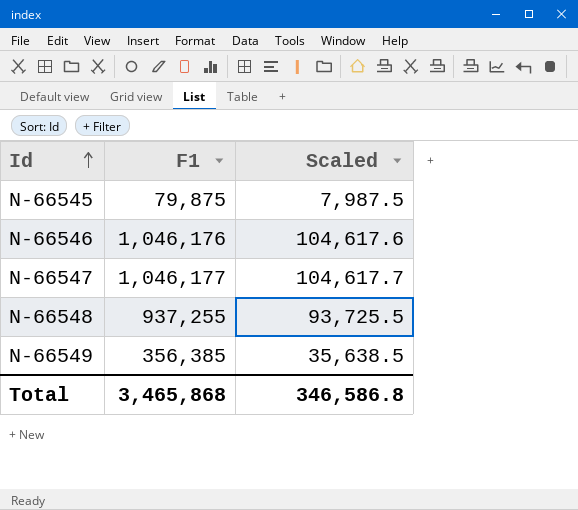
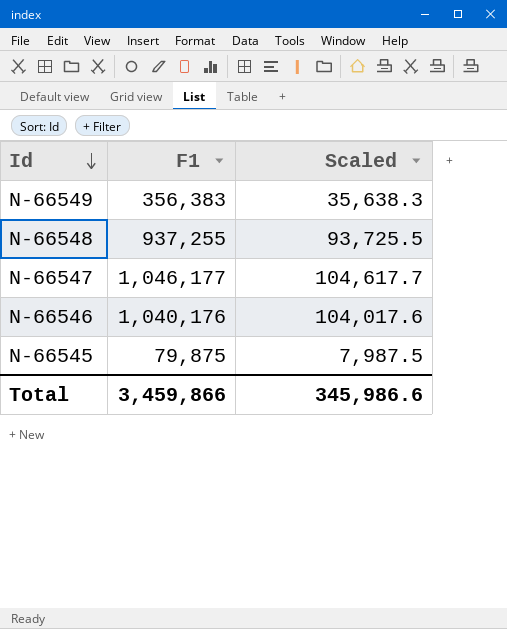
row order: Id ascending -> Id descending
N-66549 | F1: 356,385 -> 356,383
N-66549 | Scaled: 35,638.5 -> 35,638.3
N-66546 | F1: 1,046,176 -> 1,040,176
N-66546 | Scaled: 104,617.6 -> 104,017.6
Total | F1: 3,465,868 -> 3,459,866
Total | Scaled: 346,586.8 -> 345,986.6

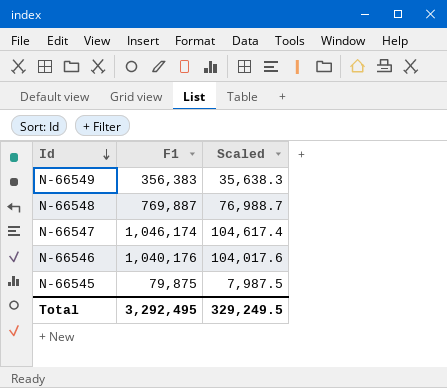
N-66548 | F1: 937,255 -> 769,887
N-66548 | Scaled: 93,725.5 -> 76,988.7
N-66547 | F1: 1,046,177 -> 1,046,174
N-66547 | Scaled: 104,617.7 -> 104,617.4
Total | F1: 3,459,866 -> 3,292,495
Total | Scaled: 345,986.6 -> 329,249.5

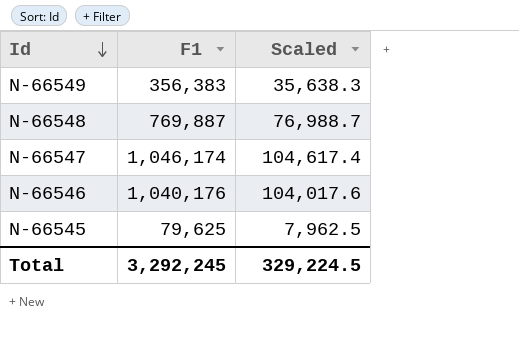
N-66545 | F1: 79,875 -> 79,625
N-66545 | Scaled: 7,987.5 -> 7,962.5
Total | F1: 3,292,495 -> 3,292,245
Total | Scaled: 329,249.5 -> 329,224.5

